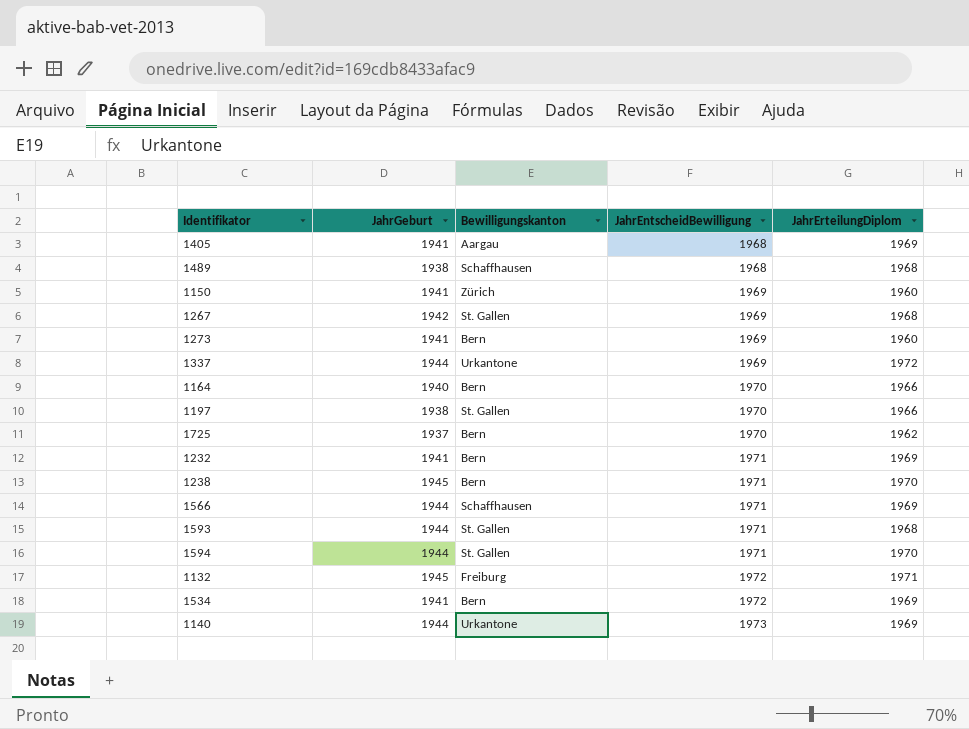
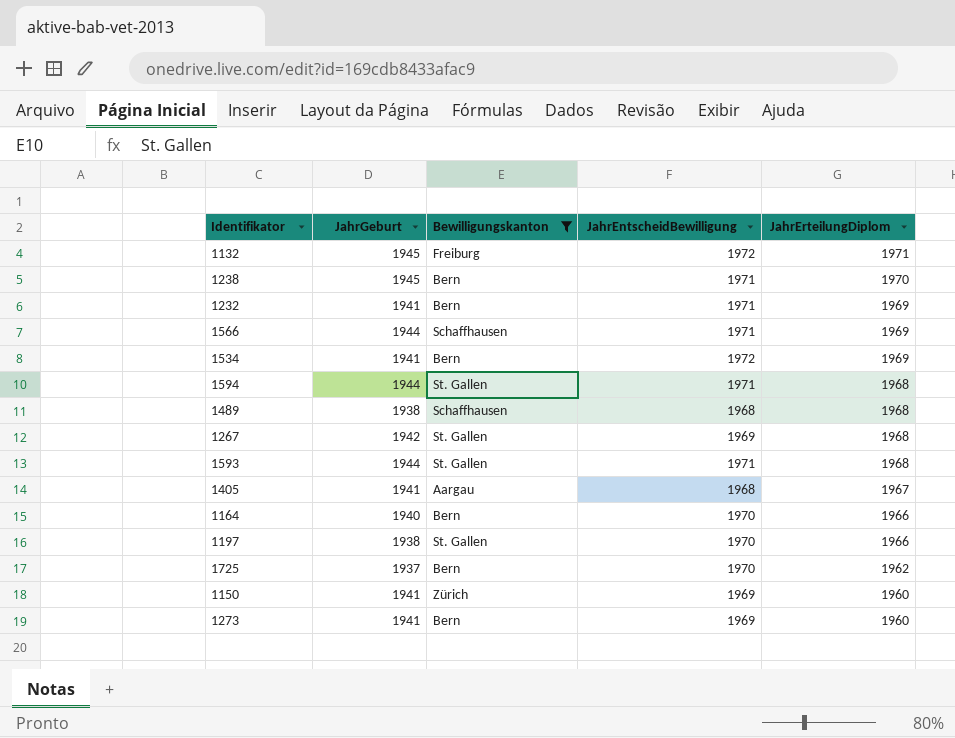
filter: none -> Bewilligungskanton != Urkantone
row order: JahrEntscheidBewilligung ascending -> JahrErteilungDiplom descending
1594 | JahrErteilungDiplom: 1970 -> 1968
1405 | JahrErteilungDiplom: 1969 -> 1967

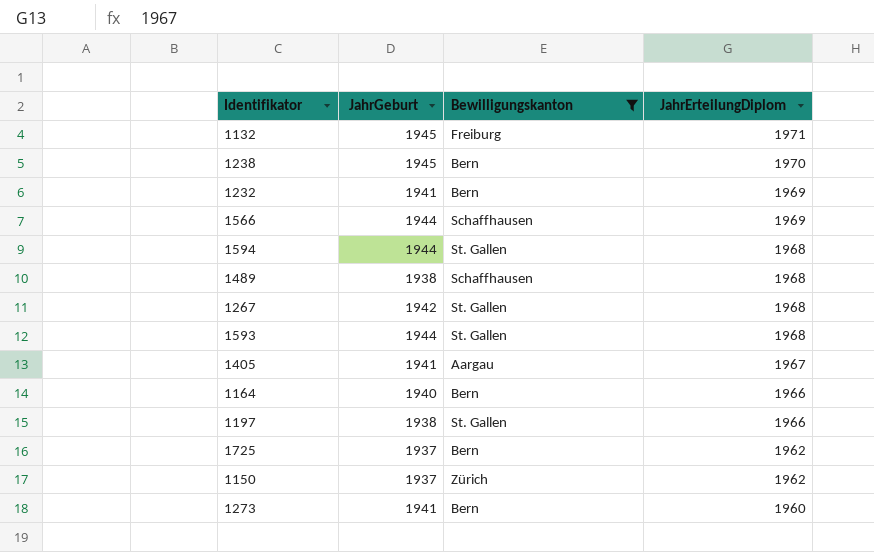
column JahrEntscheidBewilligung | position: 4 -> none
row 1534: 1941 | Bern | 1972 | 1969 -> none
1150 | JahrGeburt: 1941 -> 1937
1150 | JahrErteilungDiplom: 1960 -> 1962

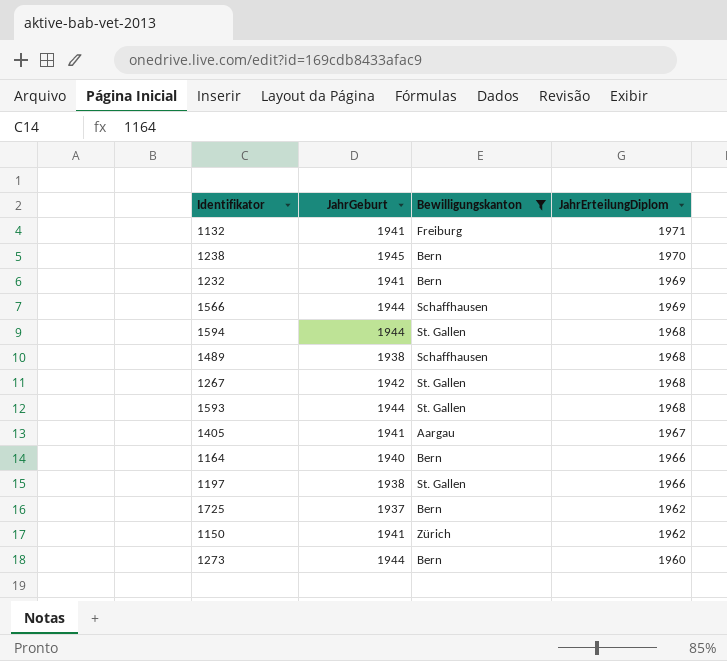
1132 | JahrGeburt: 1945 -> 1941
1150 | JahrGeburt: 1937 -> 1941
1273 | JahrGeburt: 1941 -> 1944

